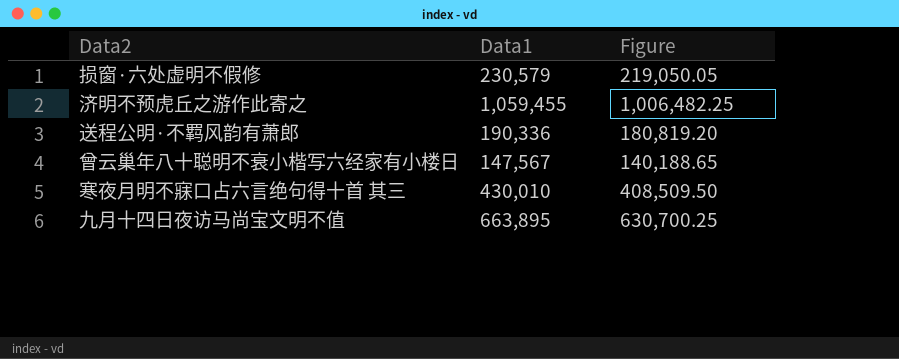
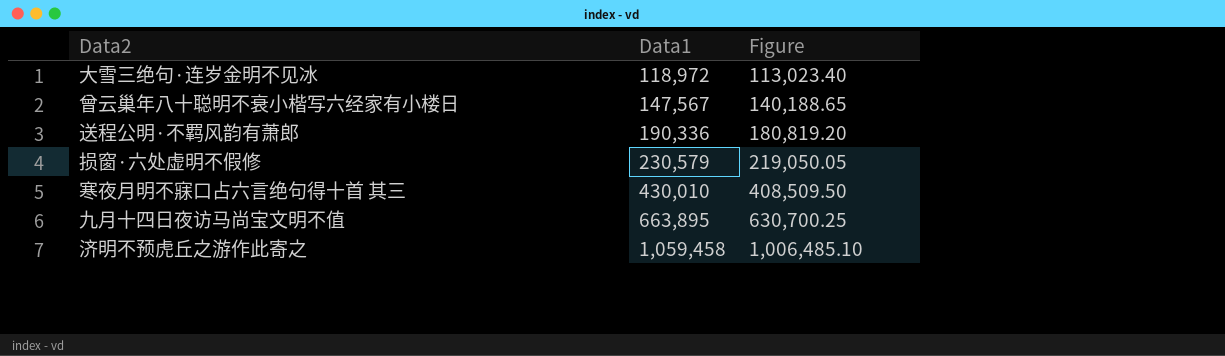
row order: none -> Data1 ascending
row 大雪三绝句·连岁金明不见冰: none -> 118,972 | 113,023.40
济明不预虎丘之游作此寄之 | Data1: 1,059,455 -> 1,059,458
济明不预虎丘之游作此寄之 | Figure: 1,006,482.25 -> 1,006,485.10

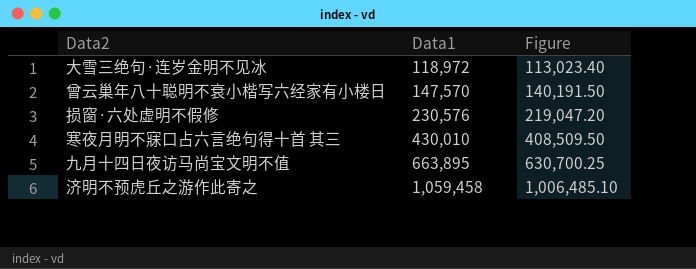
row 送程公明·不羁风韵有萧郎: 190,336 | 180,819.20 -> none
曾云巢年八十聪明不衰小楷写六经家有小楼日 | Data1: 147,567 -> 147,570
曾云巢年八十聪明不衰小楷写六经家有小楼日 | Figure: 140,188.65 -> 140,191.50
损窗·六处虚明不假修 | Data1: 230,579 -> 230,576
损窗·六处虚明不假修 | Figure: 219,050.05 -> 219,047.20

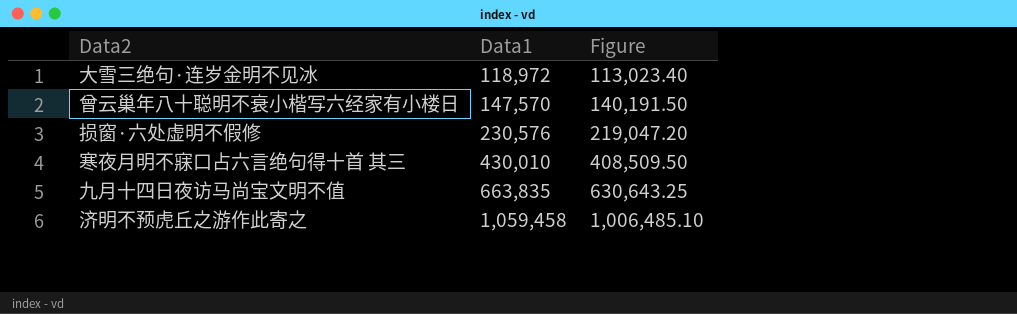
九月十四日夜访马尚宝文明不值 | Data1: 663,895 -> 663,835
九月十四日夜访马尚宝文明不值 | Figure: 630,700.25 -> 630,643.25

